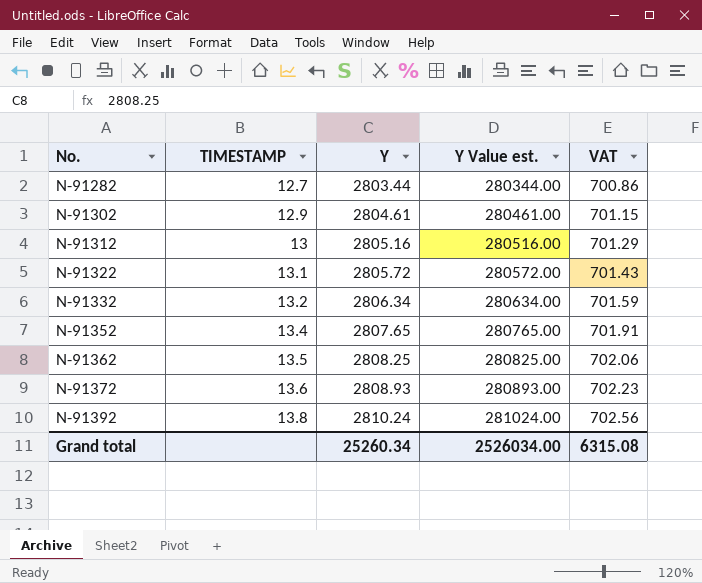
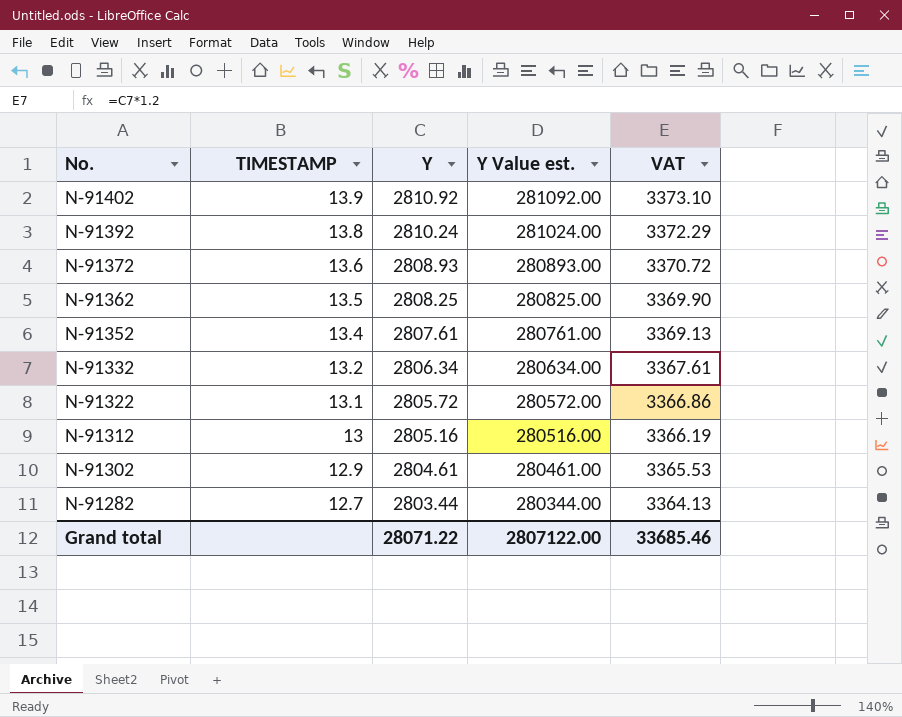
row order: No. ascending -> No. descending
column VAT | formula: [Y] * 0.25 -> [Y] * 1.2
row N-91402: none -> 13.9 | 2810.92 | 281092.00 | 3373.10
N-91352 | Y: 2807.65 -> 2807.61
N-91352 | Y Value est.: 280765.00 -> 280761.00
Grand total | Y: 25260.34 -> 28071.22
Grand total | Y Value est.: 2526034.00 -> 2807122.00
Grand total | VAT: 6315.08 -> 33685.46

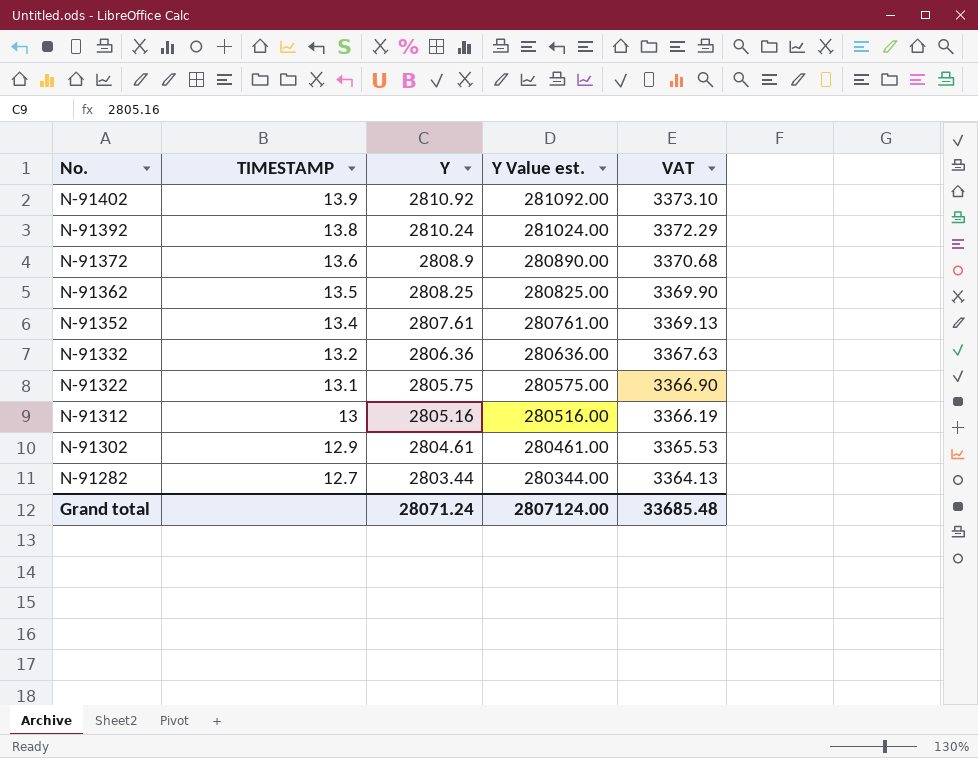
N-91372 | Y: 2808.93 -> 2808.9
N-91372 | Y Value est.: 280893.00 -> 280890.00
N-91372 | VAT: 3370.72 -> 3370.68
N-91332 | Y: 2806.34 -> 2806.36
N-91332 | Y Value est.: 280634.00 -> 280636.00
N-91332 | VAT: 3367.61 -> 3367.63
N-91322 | Y: 2805.72 -> 2805.75
N-91322 | Y Value est.: 280572.00 -> 280575.00
N-91322 | VAT: 3366.86 -> 3366.90
Grand total | Y: 28071.22 -> 28071.24
Grand total | Y Value est.: 2807122.00 -> 2807124.00
Grand total | VAT: 33685.46 -> 33685.48

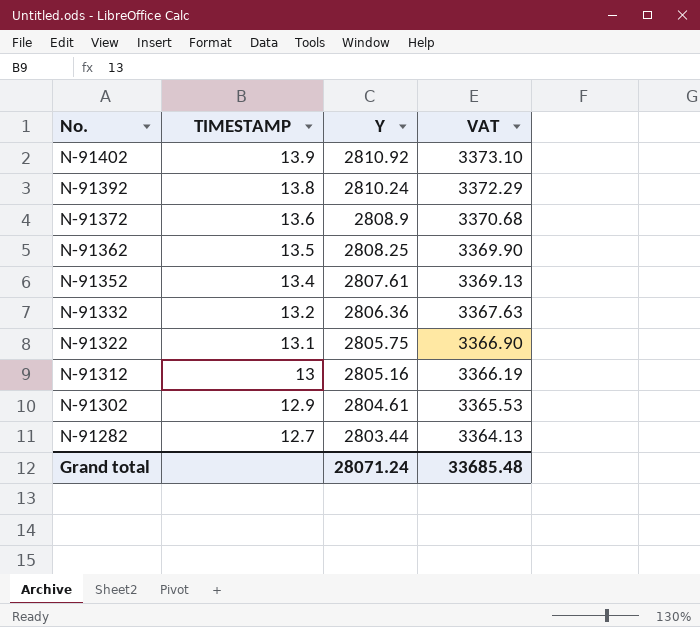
column Y Value est. | formula: [Y] * 100 -> none

